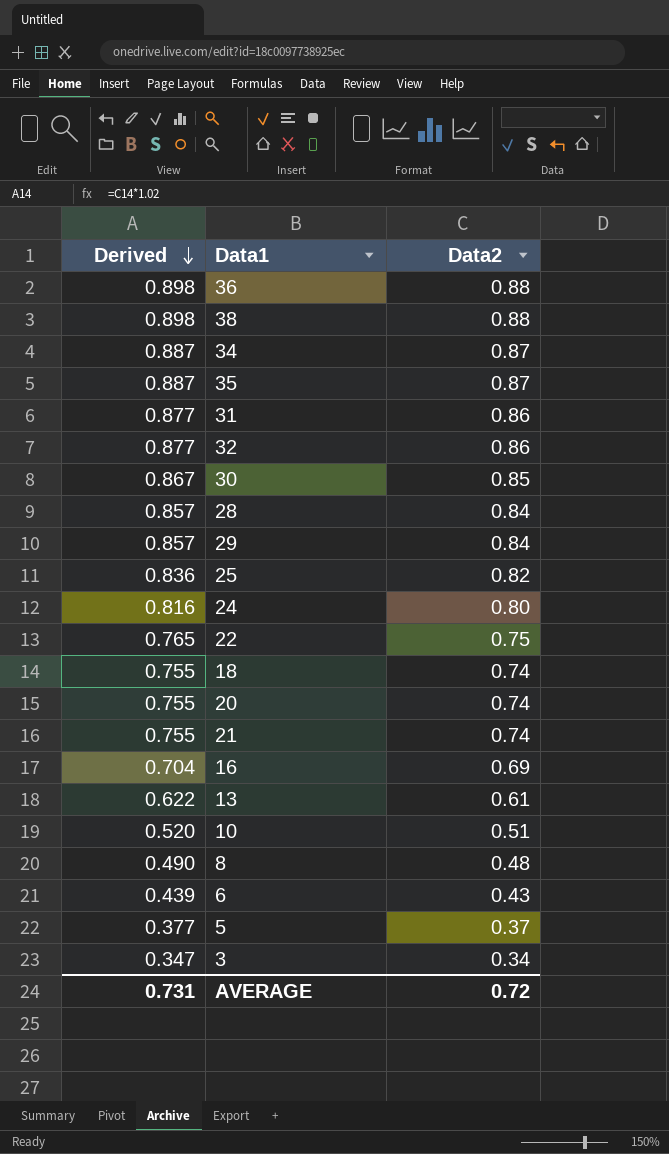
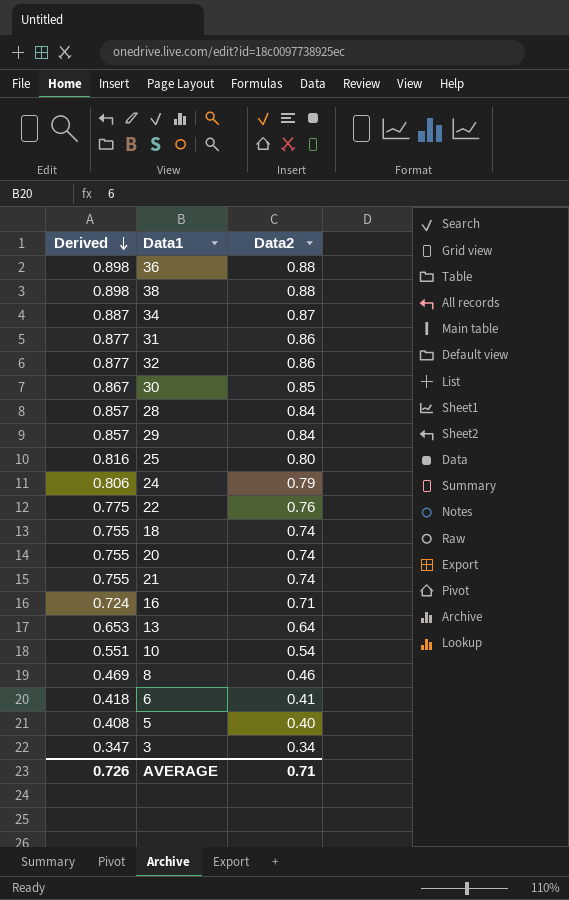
row 35: 0.887 | 0.87 -> none
25 | Derived: 0.836 -> 0.816
25 | Data2: 0.82 -> 0.80
24 | Derived: 0.816 -> 0.806
24 | Data2: 0.80 -> 0.79
22 | Derived: 0.765 -> 0.775
22 | Data2: 0.75 -> 0.76
16 | Derived: 0.704 -> 0.724
16 | Data2: 0.69 -> 0.71
13 | Derived: 0.622 -> 0.653
13 | Data2: 0.61 -> 0.64
10 | Derived: 0.520 -> 0.551
10 | Data2: 0.51 -> 0.54
8 | Derived: 0.490 -> 0.469
8 | Data2: 0.48 -> 0.46
6 | Derived: 0.439 -> 0.418
6 | Data2: 0.43 -> 0.41
5 | Derived: 0.377 -> 0.408
5 | Data2: 0.37 -> 0.40
AVERAGE | Derived: 0.731 -> 0.726
AVERAGE | Data2: 0.72 -> 0.71

